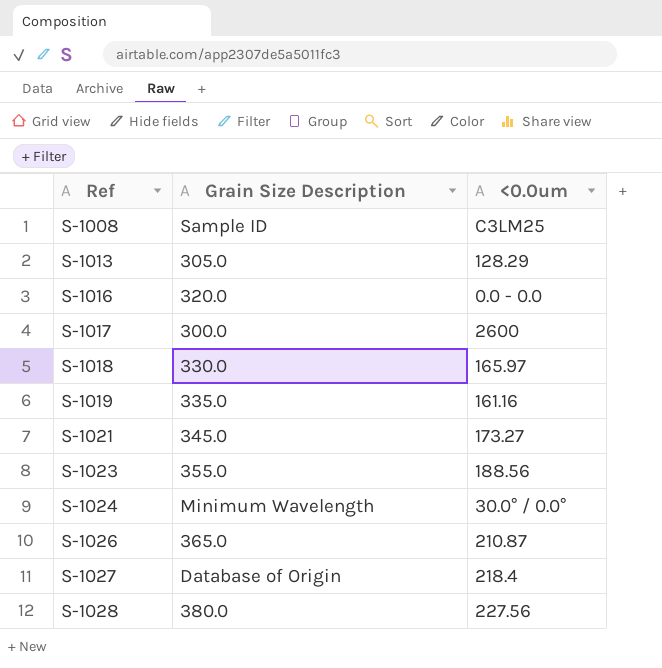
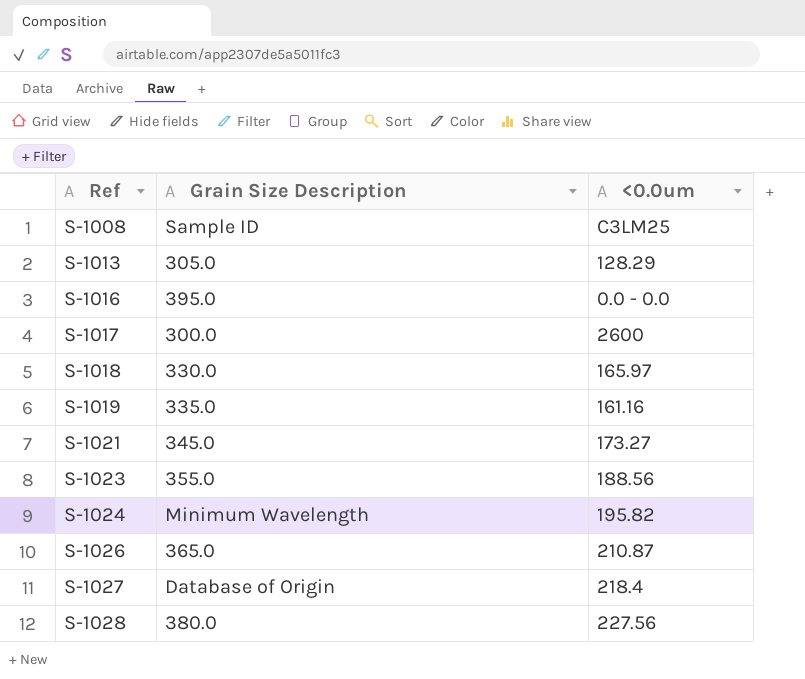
S-1016 | Grain Size Description: 320.0 -> 395.0
S-1024 | <0.0um: 30.0° / 0.0° -> 195.82

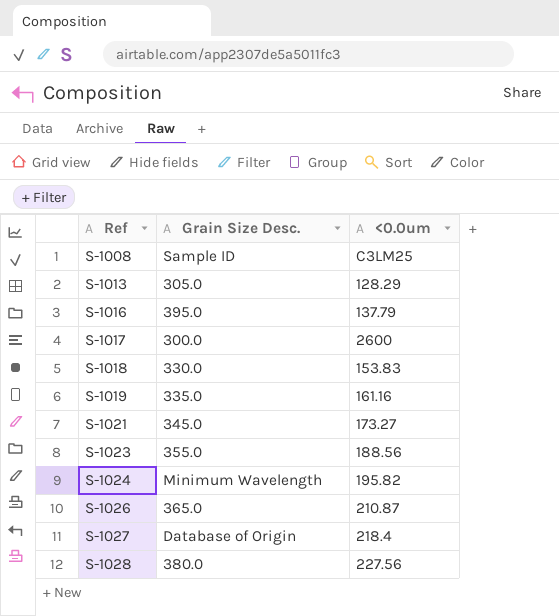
column name: Grain Size Description -> Grain Size Desc.
S-1016 | <0.0um: 0.0 - 0.0 -> 137.79
S-1018 | <0.0um: 165.97 -> 153.83

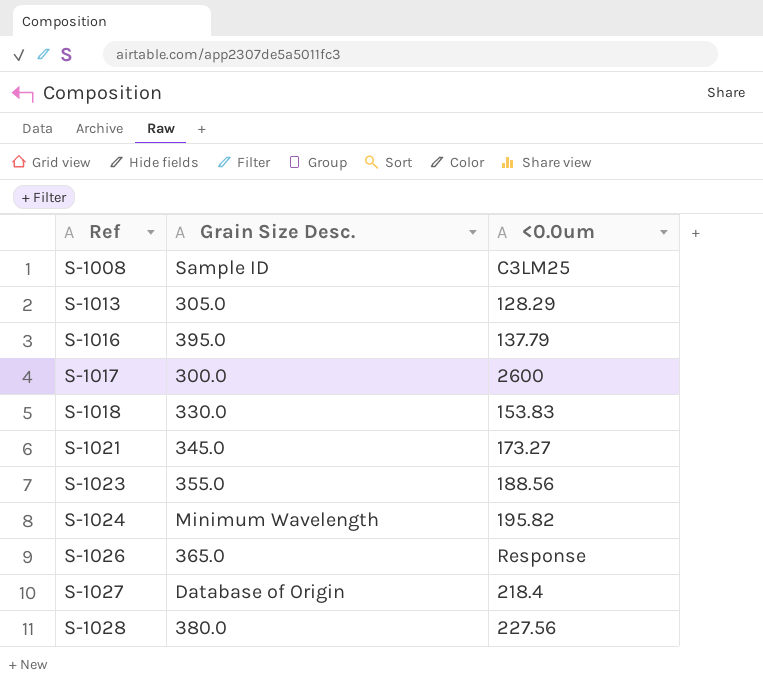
row S-1019: 335.0 | 161.16 -> none
S-1026 | <0.0um: 210.87 -> Response

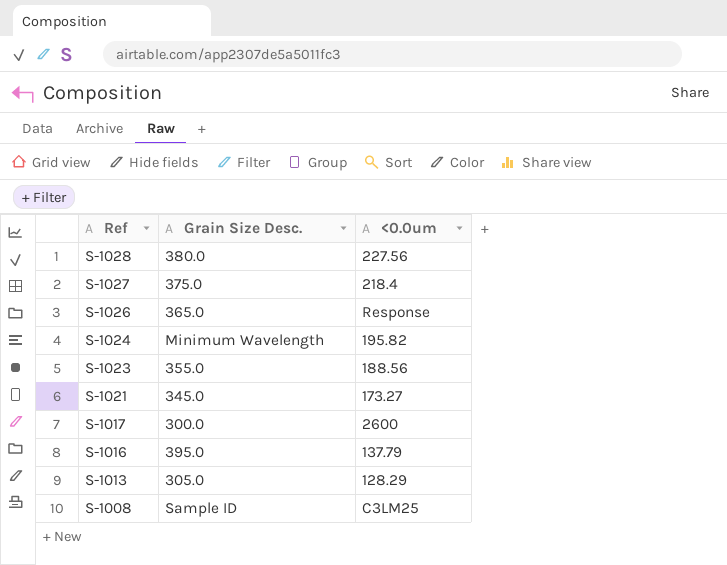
row order: Ref ascending -> Ref descending
row S-1018: 330.0 | 153.83 -> none
S-1027 | Grain Size Desc.: Database of Origin -> 375.0

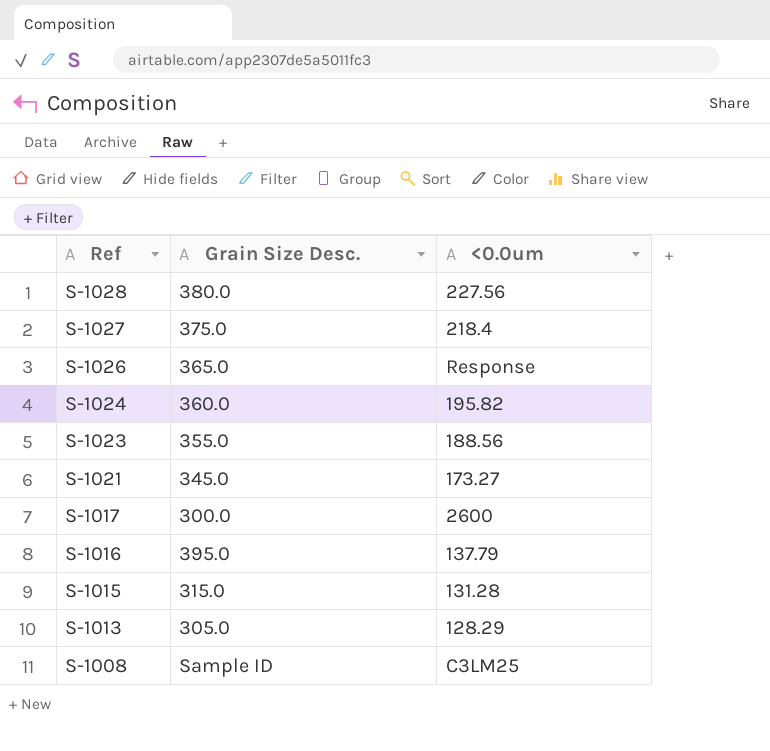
S-1024 | Grain Size Desc.: Minimum Wavelength -> 360.0
row S-1015: none -> 315.0 | 131.28

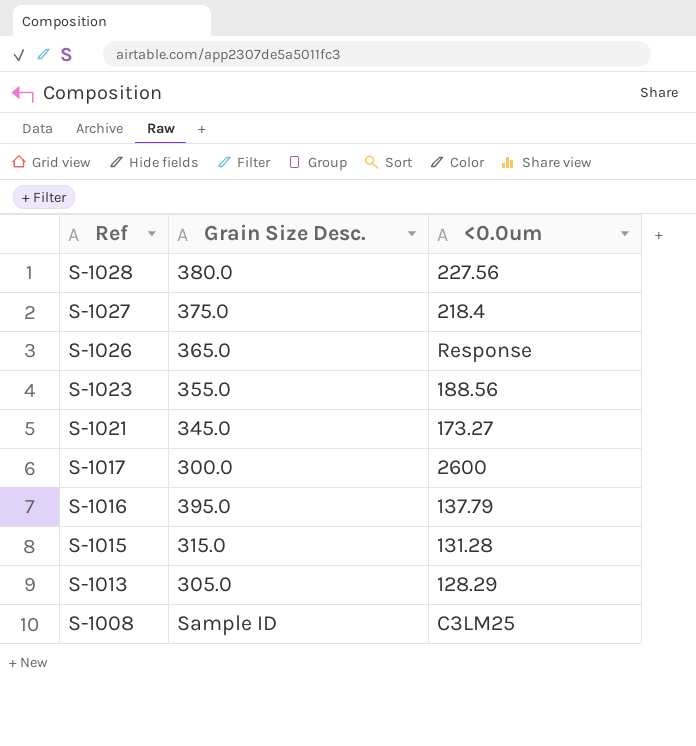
row S-1024: 360.0 | 195.82 -> none

